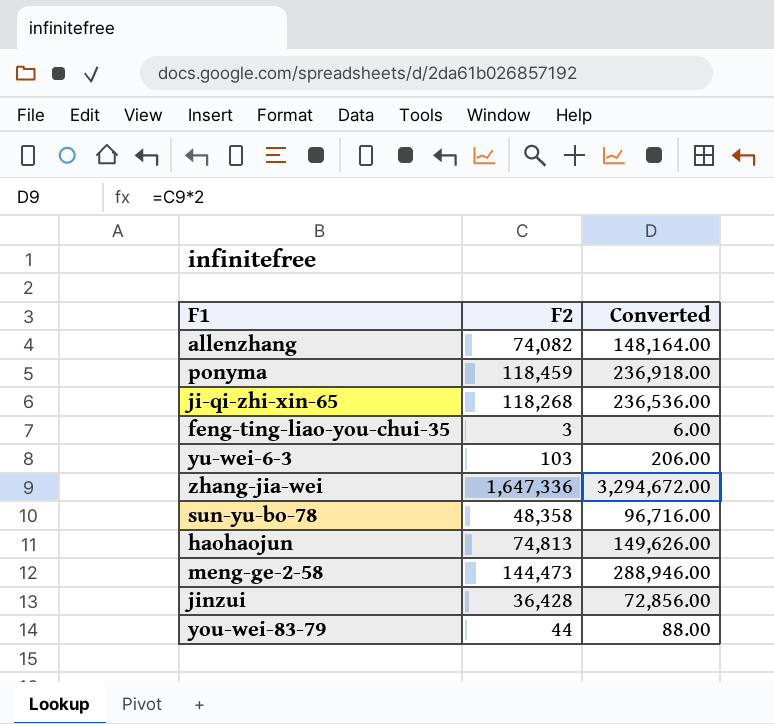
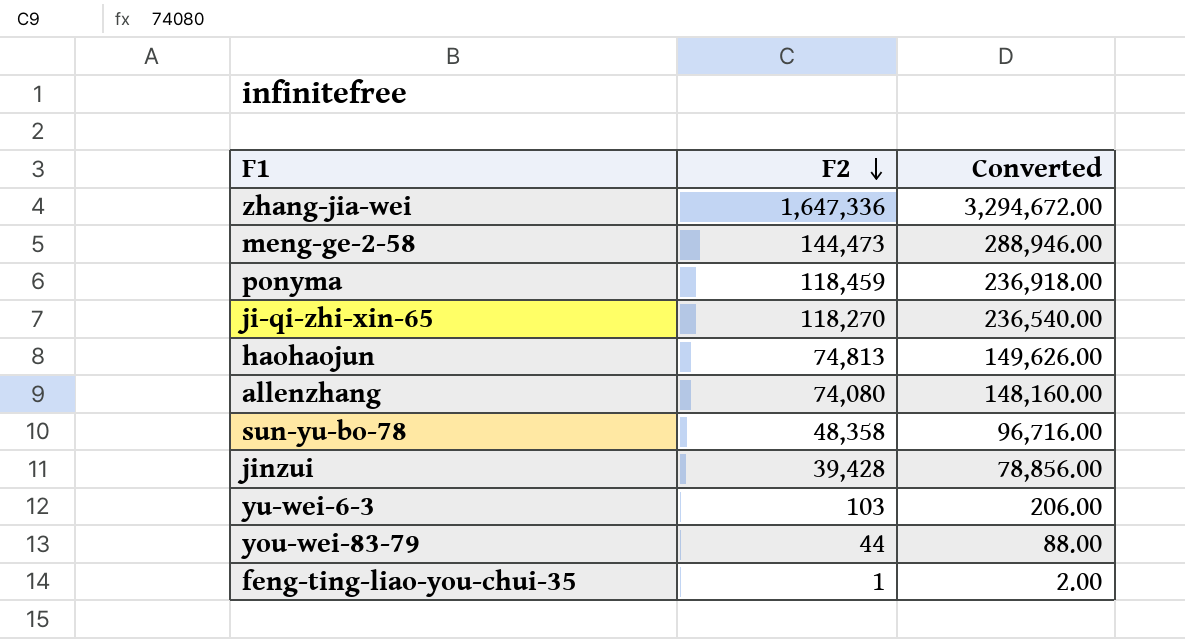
row order: none -> F2 descending
ji-qi-zhi-xin-65 | F2: 118,268 -> 118,270
ji-qi-zhi-xin-65 | Converted: 236,536.00 -> 236,540.00
allenzhang | F2: 74,082 -> 74,080
allenzhang | Converted: 148,164.00 -> 148,160.00
jinzui | F2: 36,428 -> 39,428
jinzui | Converted: 72,856.00 -> 78,856.00
feng-ting-liao-you-chui-35 | F2: 3 -> 1
feng-ting-liao-you-chui-35 | Converted: 6.00 -> 2.00

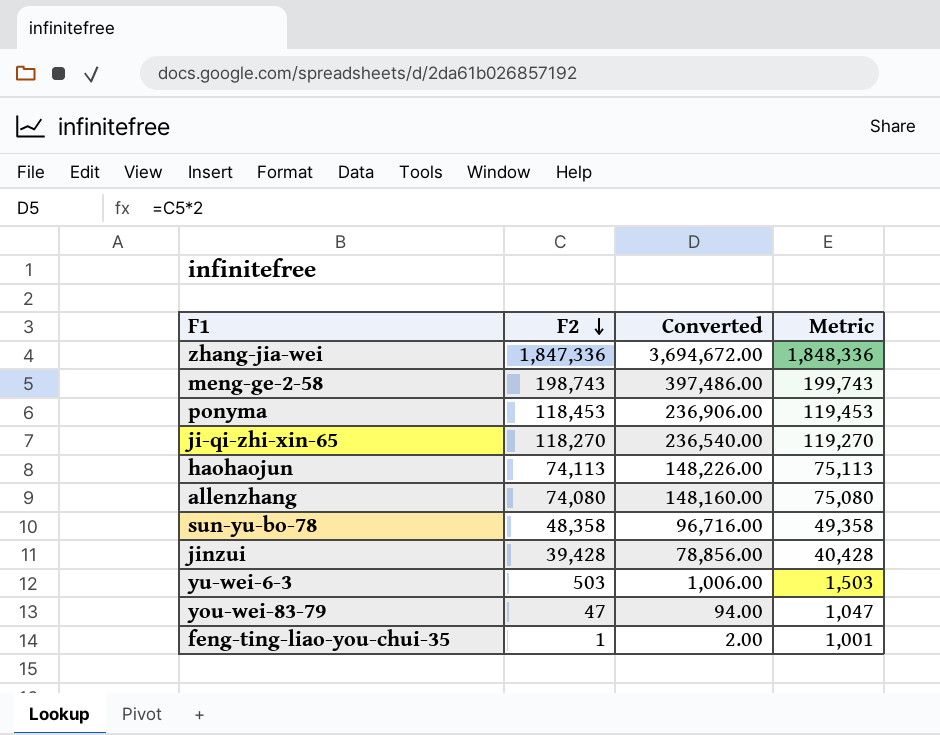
column Metric | formula: none -> [F2] + 1000
zhang-jia-wei | F2: 1,647,336 -> 1,847,336
zhang-jia-wei | Converted: 3,294,672.00 -> 3,694,672.00
meng-ge-2-58 | F2: 144,473 -> 198,743
meng-ge-2-58 | Converted: 288,946.00 -> 397,486.00
ponyma | F2: 118,459 -> 118,453
ponyma | Converted: 236,918.00 -> 236,906.00
haohaojun | F2: 74,813 -> 74,113
haohaojun | Converted: 149,626.00 -> 148,226.00
yu-wei-6-3 | F2: 103 -> 503
yu-wei-6-3 | Converted: 206.00 -> 1,006.00
you-wei-83-79 | F2: 44 -> 47
you-wei-83-79 | Converted: 88.00 -> 94.00

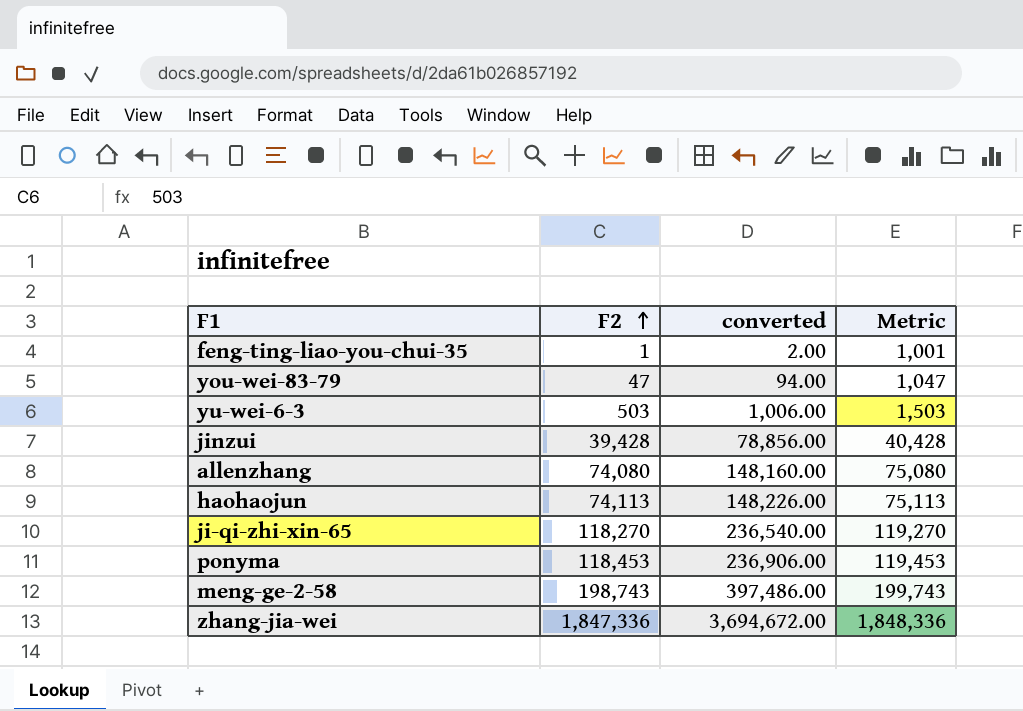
row order: F2 descending -> F2 ascending
column name: Converted -> converted
row sun-yu-bo-78: 48,358 | 96,716.00 | 49,358 -> none

